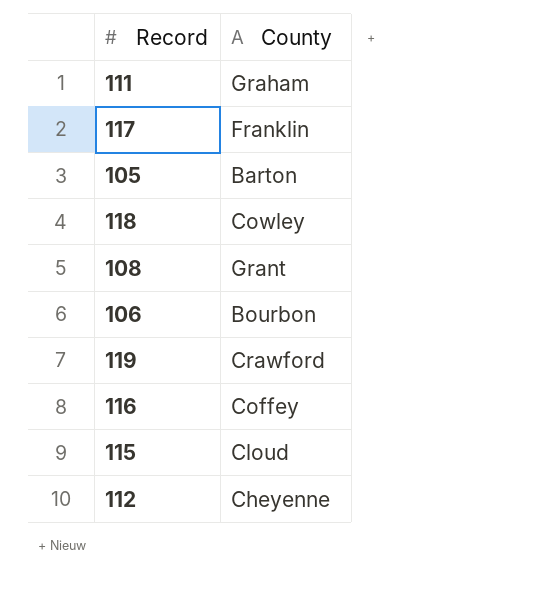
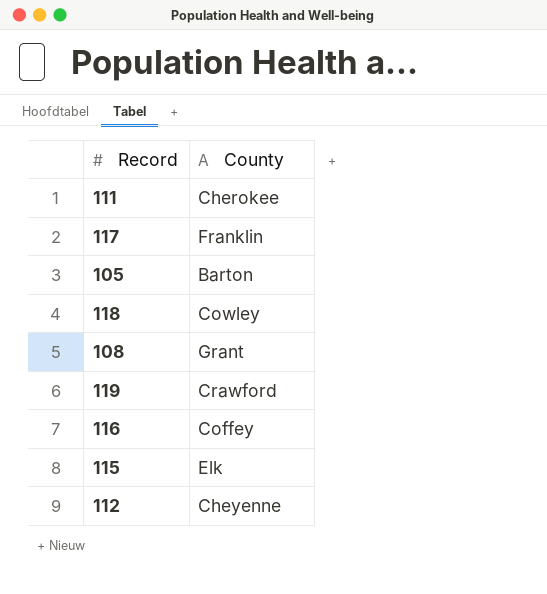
row 106: Bourbon -> none
111 | County: Graham -> Cherokee
115 | County: Cloud -> Elk

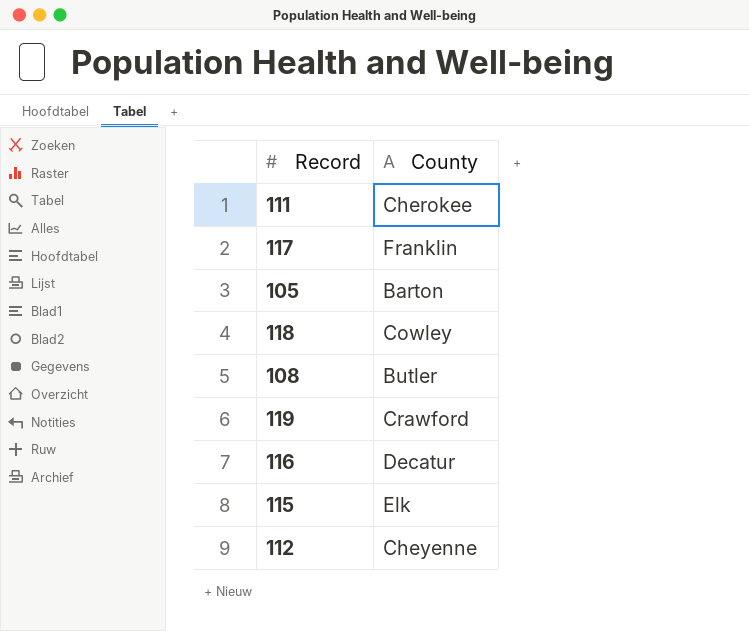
108 | County: Grant -> Butler
116 | County: Coffey -> Decatur

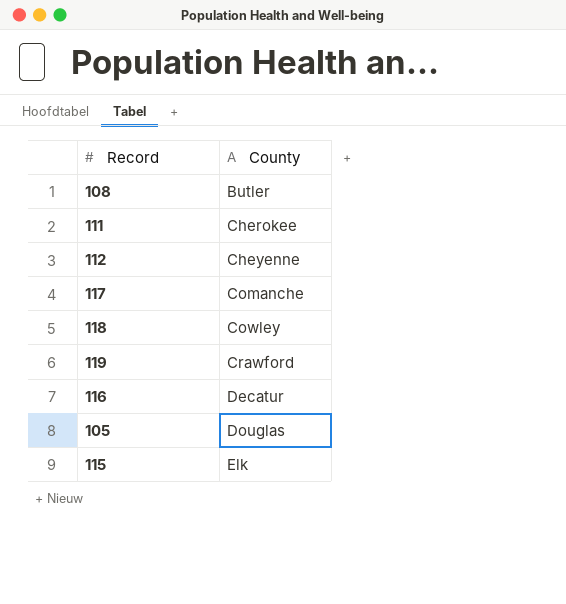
row order: none -> County ascending
117 | County: Franklin -> Comanche
105 | County: Barton -> Douglas

